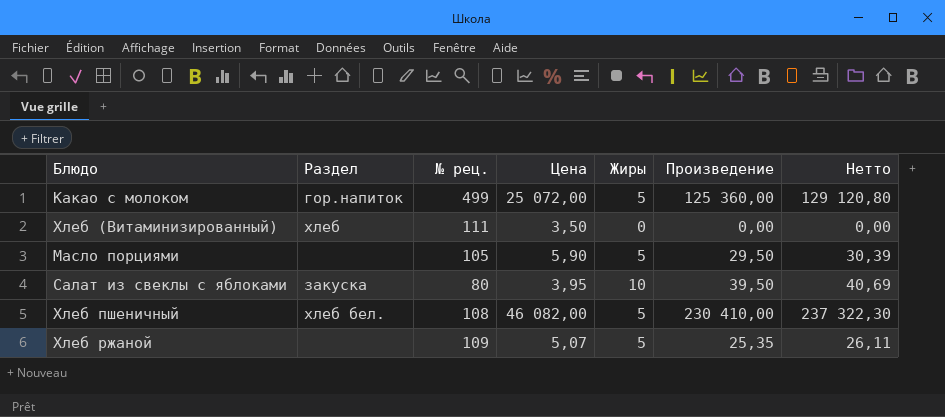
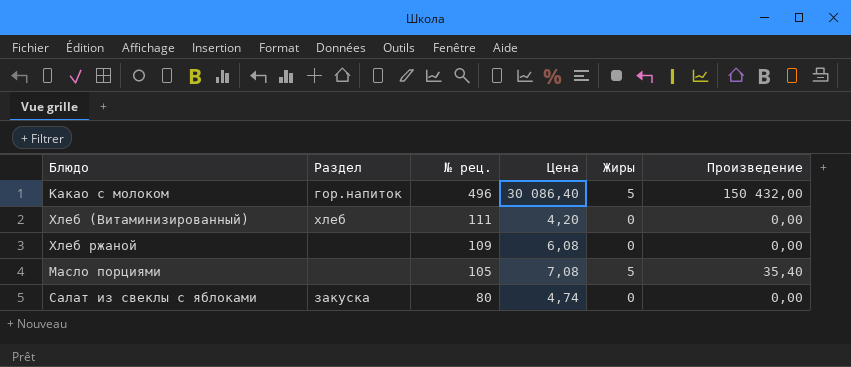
row order: none -> № рец. descending
column Нетто | formula: [Произведение] * 1,03 -> none
row Хлеб пшеничный: хлеб бел. | 108 | 46 082,00 | 5 | 230 410,00 | 237 322,30 -> none
Какао с молоком | № рец.: 499 -> 496
Какао с молоком | Цена: 25 072,00 -> 30 086,40
Какао с молоком | Произведение: 125 360,00 -> 150 432,00
Хлеб (Витаминизированный) | Цена: 3,50 -> 4,20
Хлеб ржаной | Цена: 5,07 -> 6,08
Хлеб ржаной | Жиры: 5 -> 0
Хлеб ржаной | Произведение: 25,35 -> 0,00
Масло порциями | Цена: 5,90 -> 7,08
Масло порциями | Произведение: 29,50 -> 35,40
Салат из свеклы с яблоками | Цена: 3,95 -> 4,74
Салат из свеклы с яблоками | Жиры: 10 -> 0
Салат из свеклы с яблоками | Произведение: 39,50 -> 0,00

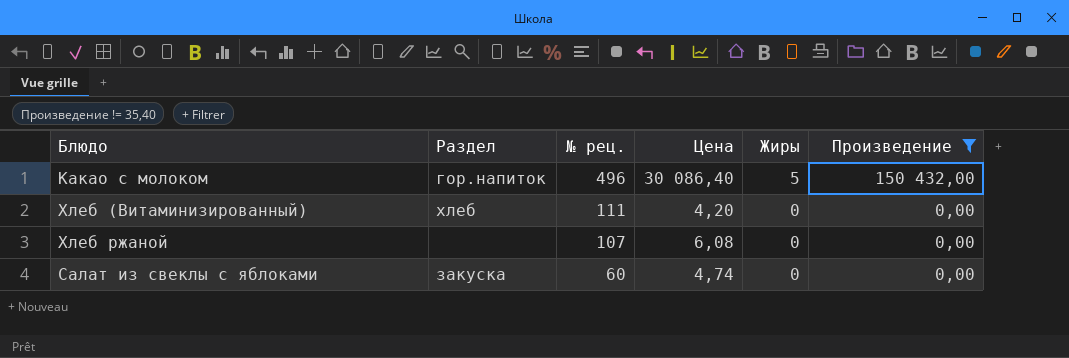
filter: none -> Произведение != 35,40
Хлеб ржаной | № рец.: 109 -> 107
Салат из свеклы с яблоками | № рец.: 80 -> 60

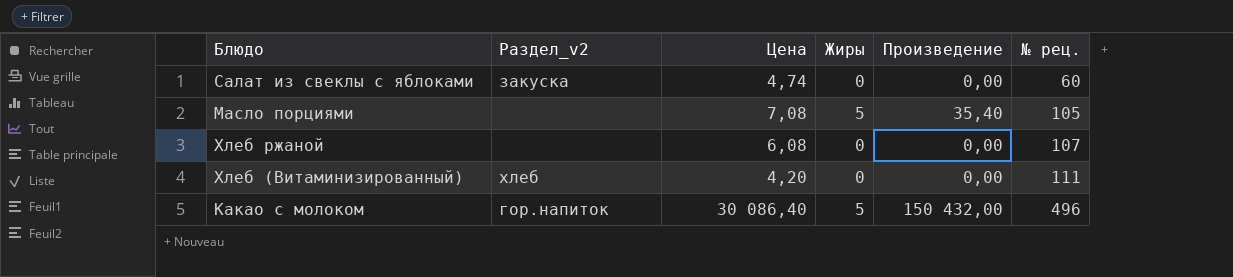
filter: Произведение != 35,40 -> none
row order: № рец. descending -> № рец. ascending
column name: Раздел -> Раздел_v2
column № рец. | position: 3 -> 6

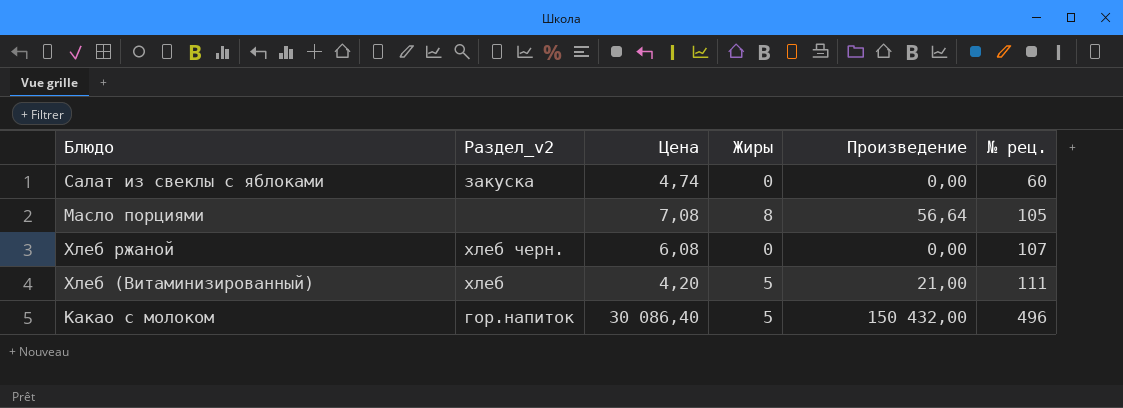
Масло порциями | Жиры: 5 -> 8
Масло порциями | Произведение: 35,40 -> 56,64
Хлеб ржаной | Раздел_v2: none -> хлеб черн.
Хлеб (Витаминизированный) | Жиры: 0 -> 5
Хлеб (Витаминизированный) | Произведение: 0,00 -> 21,00

